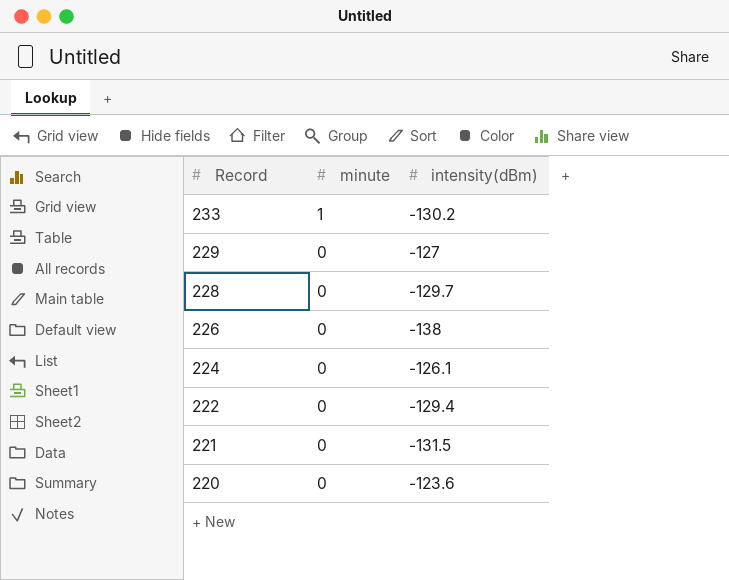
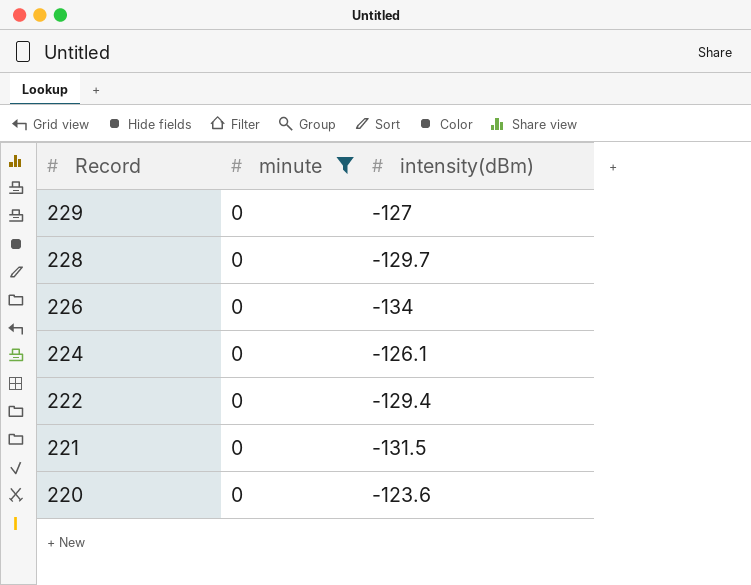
filter: none -> minute = 0
226 | intensity(dBm): -138 -> -134

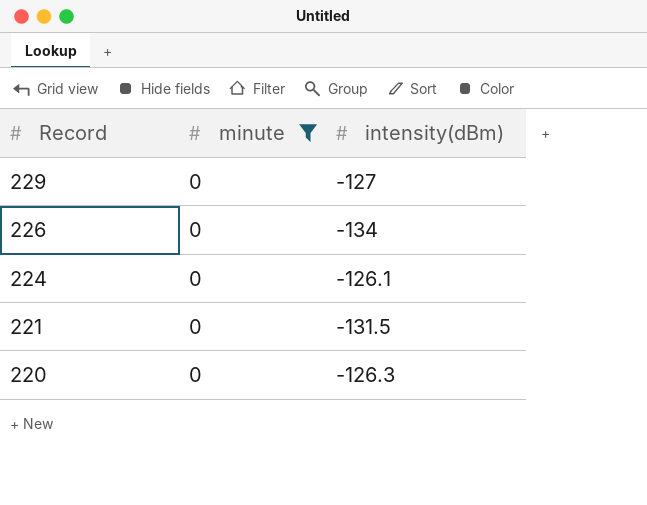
row 228: 0 | -129.7 -> none
row 222: 0 | -129.4 -> none
220 | intensity(dBm): -123.6 -> -126.3

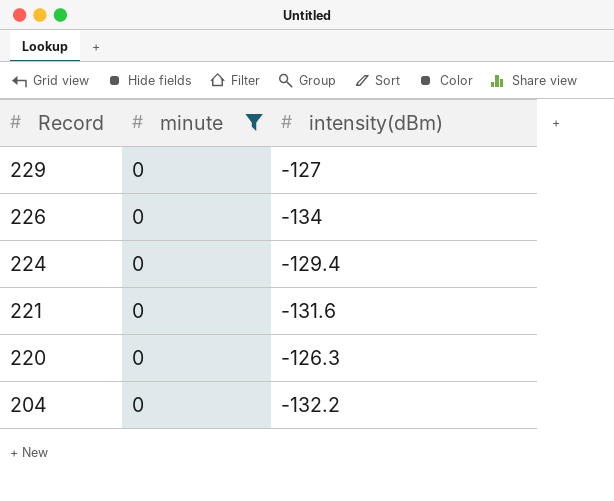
224 | intensity(dBm): -126.1 -> -129.4
221 | intensity(dBm): -131.5 -> -131.6
row 204: none -> 0 | -132.2

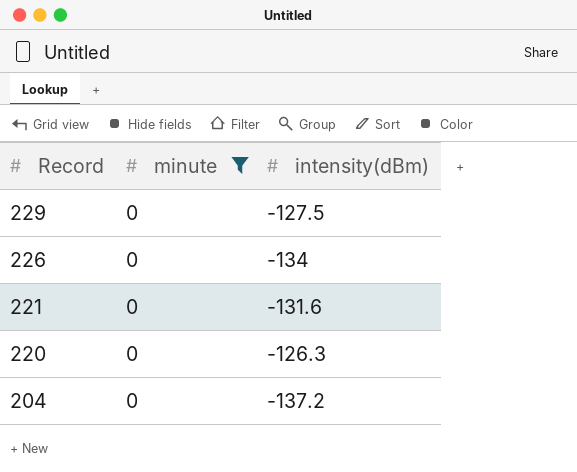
row 224: 0 | -129.4 -> none
229 | intensity(dBm): -127 -> -127.5
204 | intensity(dBm): -132.2 -> -137.2

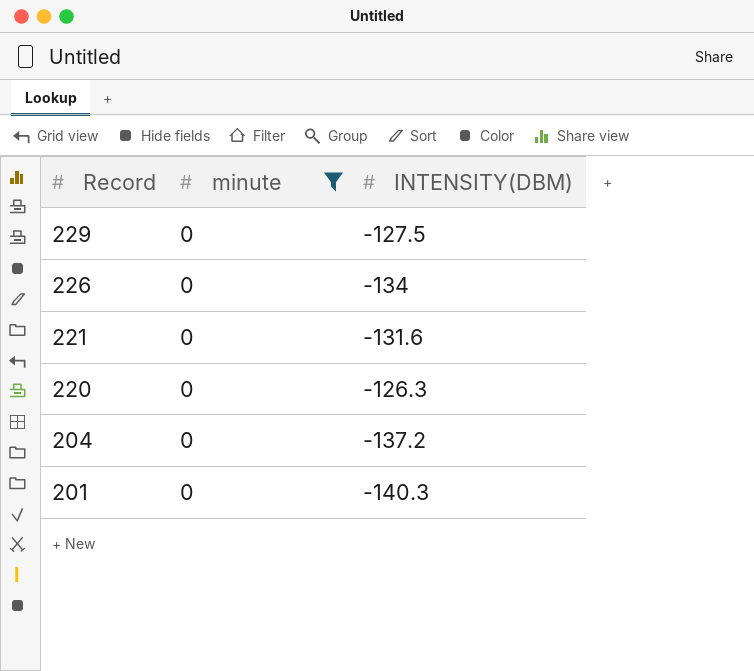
column name: intensity(dBm) -> INTENSITY(DBM)
row 201: none -> 0 | -140.3

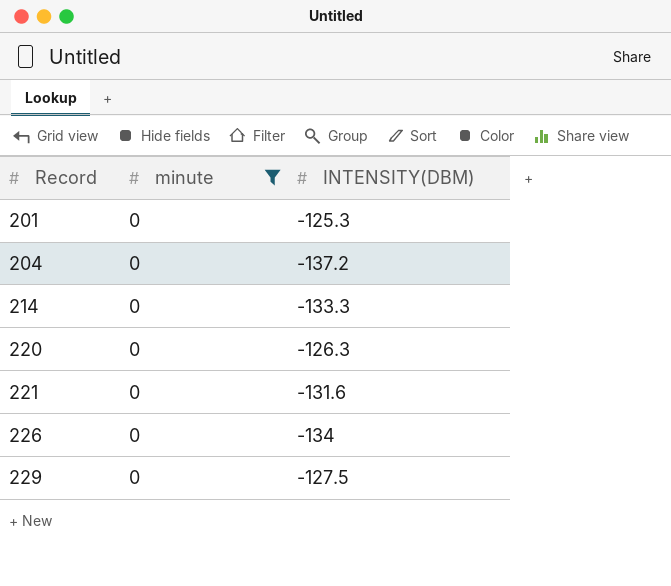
row order: Record descending -> Record ascending
201 | INTENSITY(DBM): -140.3 -> -125.3
row 214: none -> 0 | -133.3

